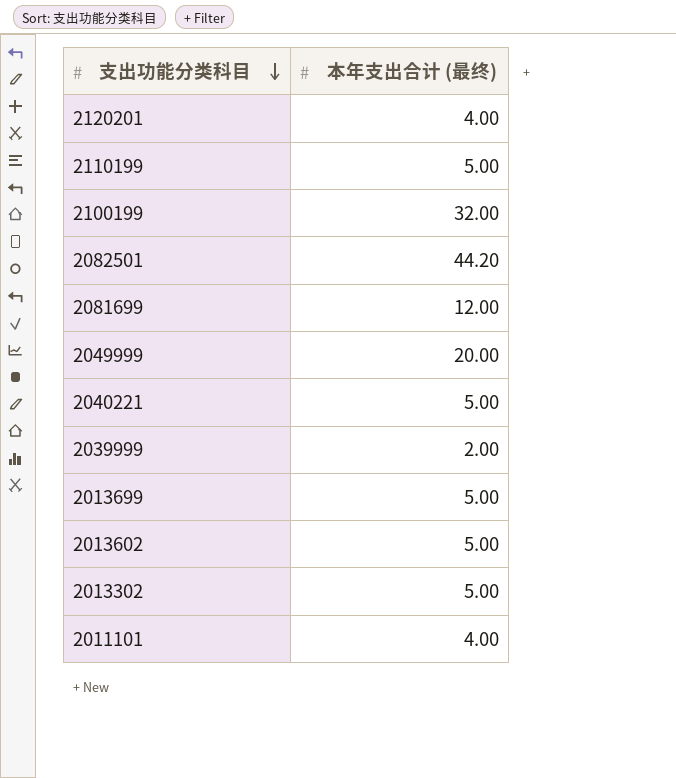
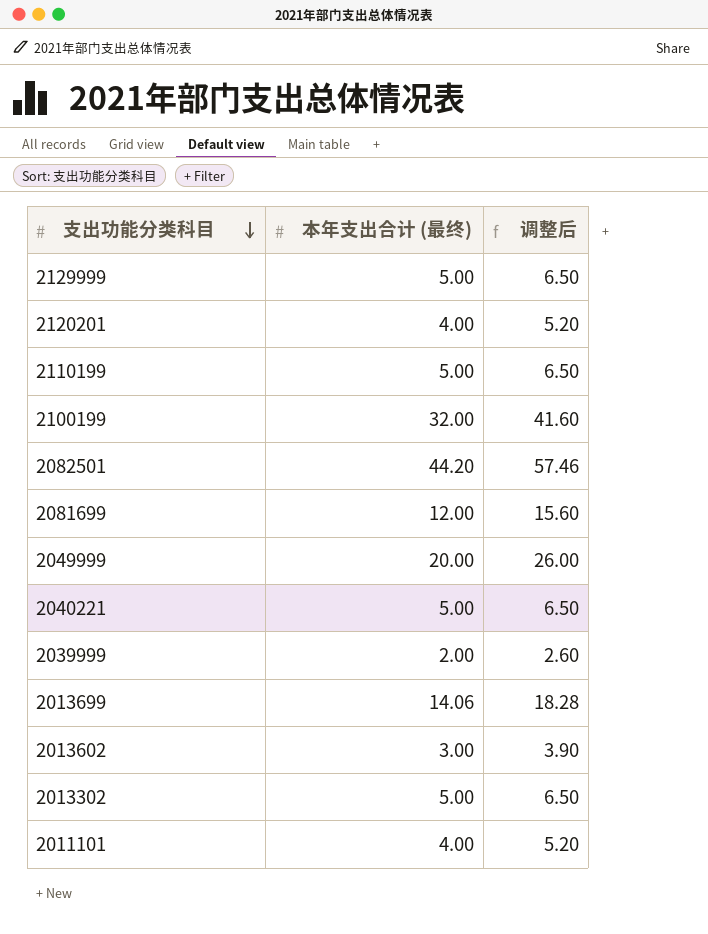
column 调整后 | formula: none -> [本年支出合计 (最终)] * 1.3
row 2129999: none -> 5.00 | 6.50
2013699 | 本年支出合计 (最终): 5.00 -> 14.06
2013602 | 本年支出合计 (最终): 5.00 -> 3.00

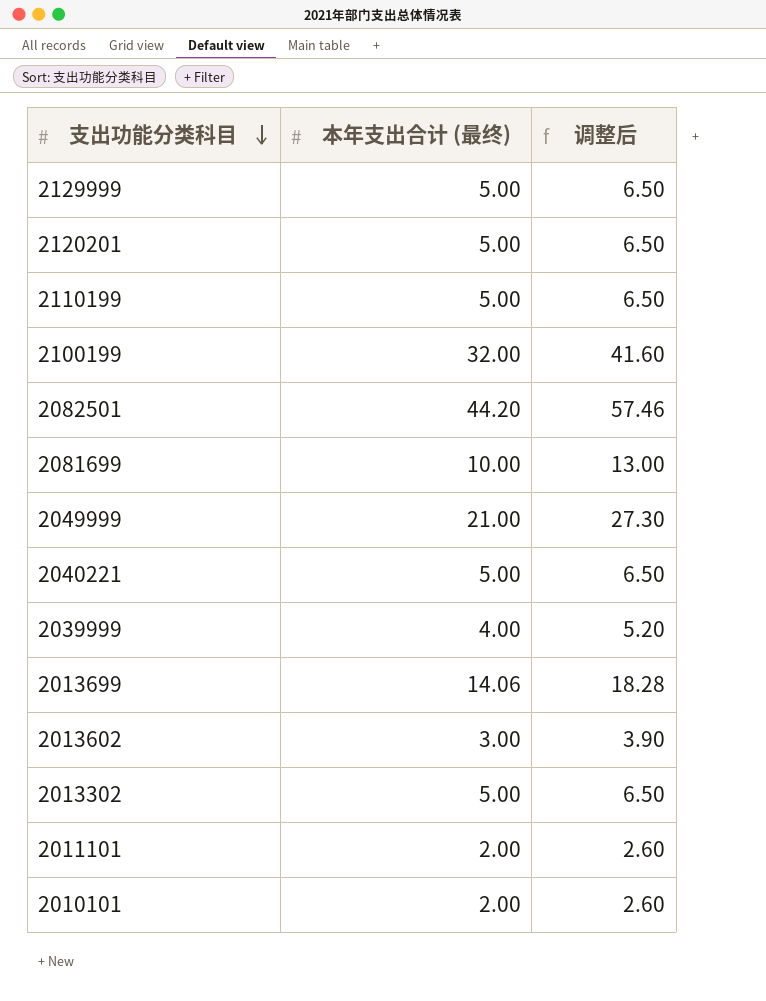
2120201 | 本年支出合计 (最终): 4.00 -> 5.00
2120201 | 调整后: 5.20 -> 6.50
2081699 | 本年支出合计 (最终): 12.00 -> 10.00
2081699 | 调整后: 15.60 -> 13.00
2049999 | 本年支出合计 (最终): 20.00 -> 21.00
2049999 | 调整后: 26.00 -> 27.30
2039999 | 本年支出合计 (最终): 2.00 -> 4.00
2039999 | 调整后: 2.60 -> 5.20
2011101 | 本年支出合计 (最终): 4.00 -> 2.00
2011101 | 调整后: 5.20 -> 2.60
row 2010101: none -> 2.00 | 2.60

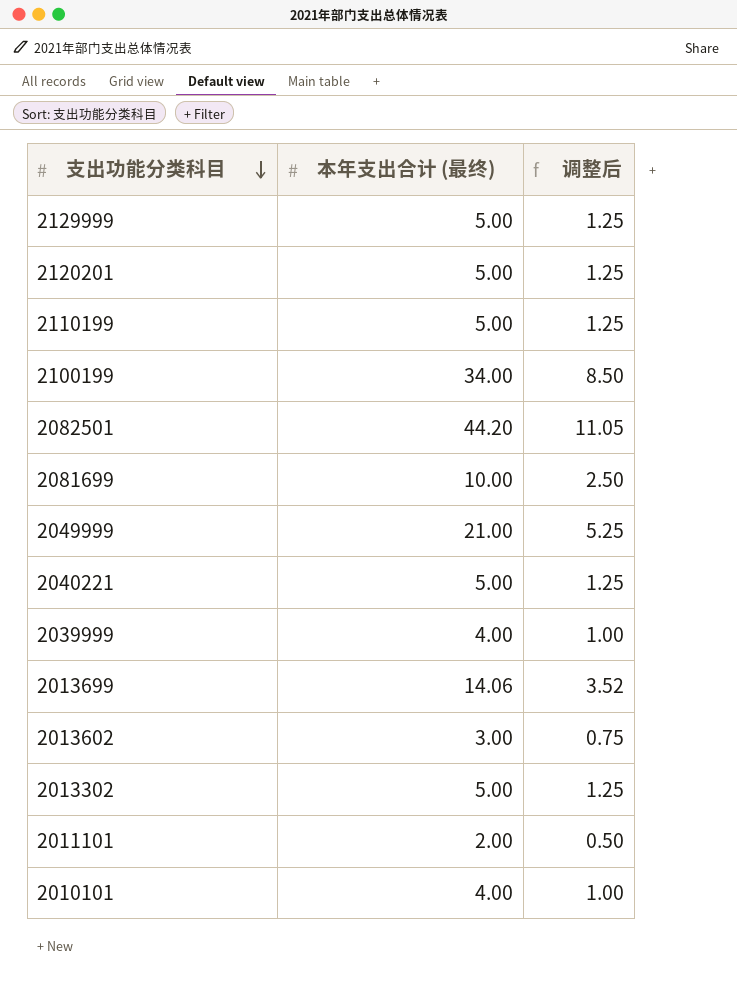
column 调整后 | formula: [本年支出合计 (最终)] * 1.3 -> [本年支出合计 (最终)] * 0.25
2100199 | 本年支出合计 (最终): 32.00 -> 34.00
2010101 | 本年支出合计 (最终): 2.00 -> 4.00

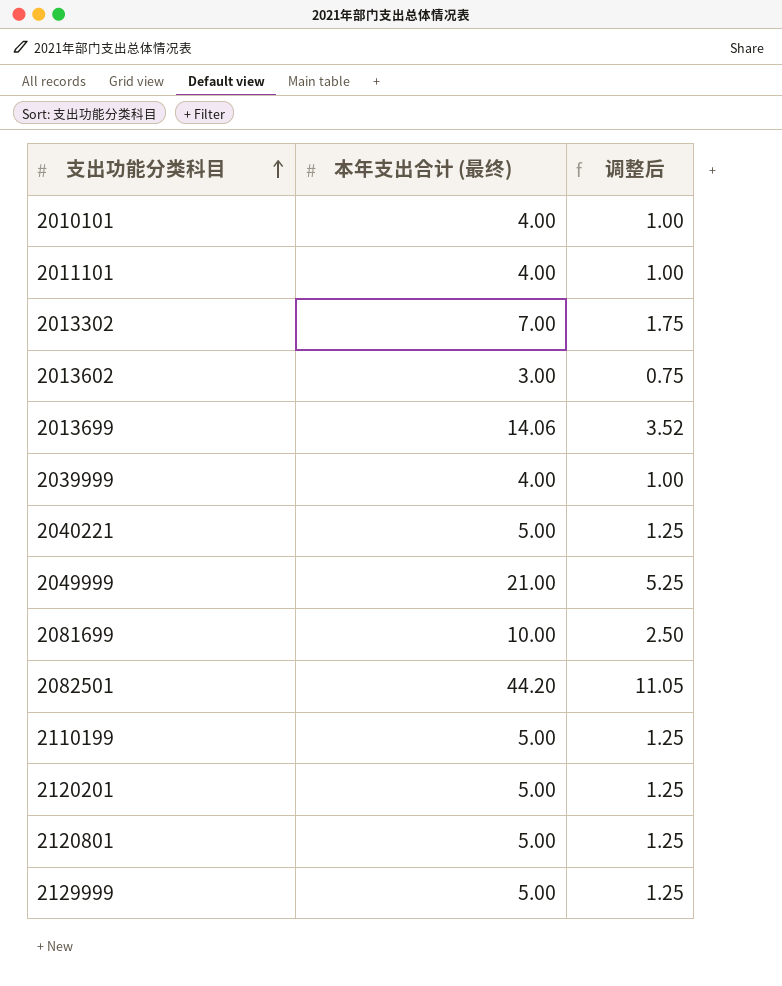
row order: 支出功能分类科目 descending -> 支出功能分类科目 ascending
row 2100199: 34.00 | 8.50 -> none
2011101 | 本年支出合计 (最终): 2.00 -> 4.00
2011101 | 调整后: 0.50 -> 1.00
2013302 | 本年支出合计 (最终): 5.00 -> 7.00
2013302 | 调整后: 1.25 -> 1.75
row 2120801: none -> 5.00 | 1.25

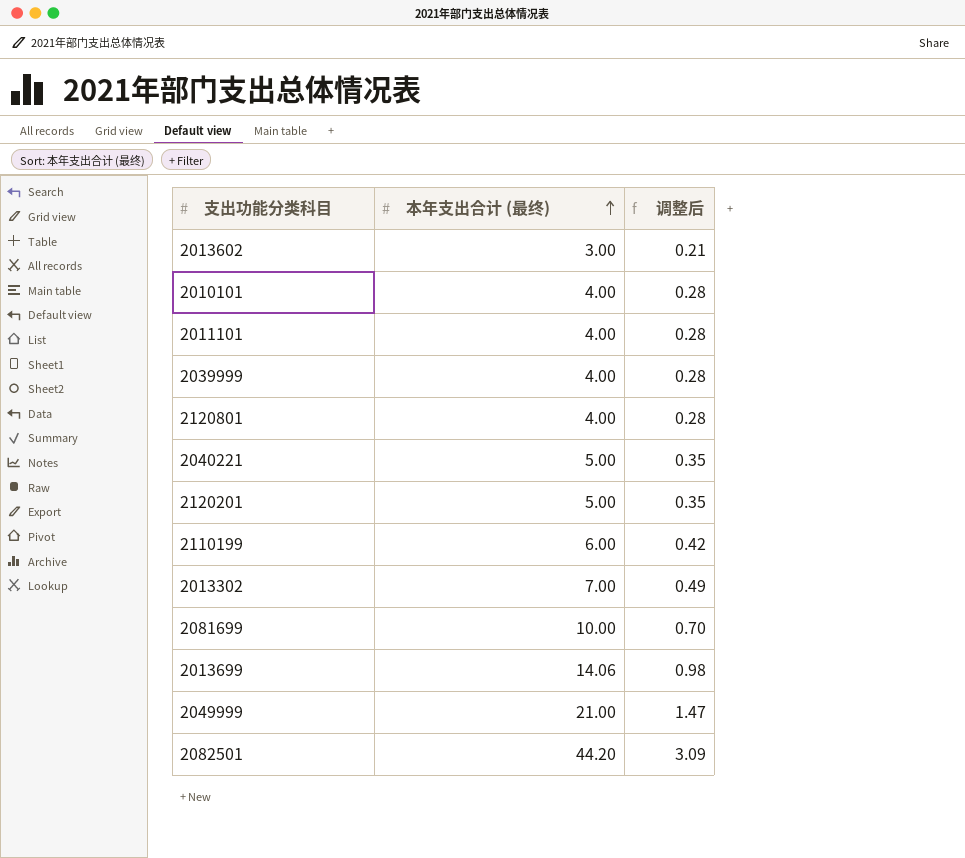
row order: 支出功能分类科目 ascending -> 本年支出合计 (最终) ascending
column 调整后 | formula: [本年支出合计 (最终)] * 0.25 -> [本年支出合计 (最终)] * 0.07
row 2129999: 5.00 | 1.25 -> none
2120801 | 本年支出合计 (最终): 5.00 -> 4.00
2110199 | 本年支出合计 (最终): 5.00 -> 6.00

